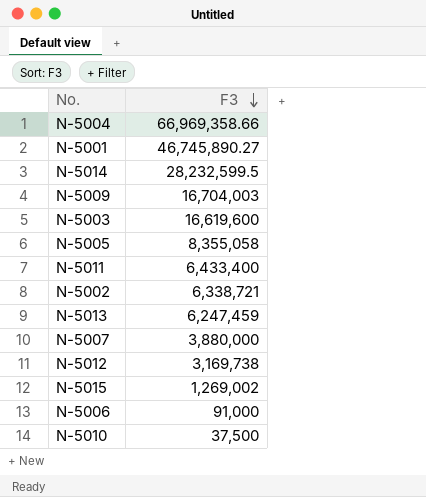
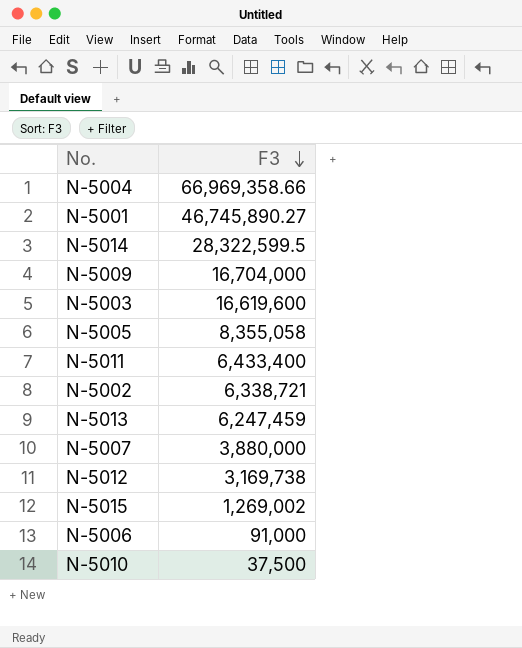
N-5014 | F3: 28,232,599.5 -> 28,322,599.5
N-5009 | F3: 16,704,003 -> 16,704,000

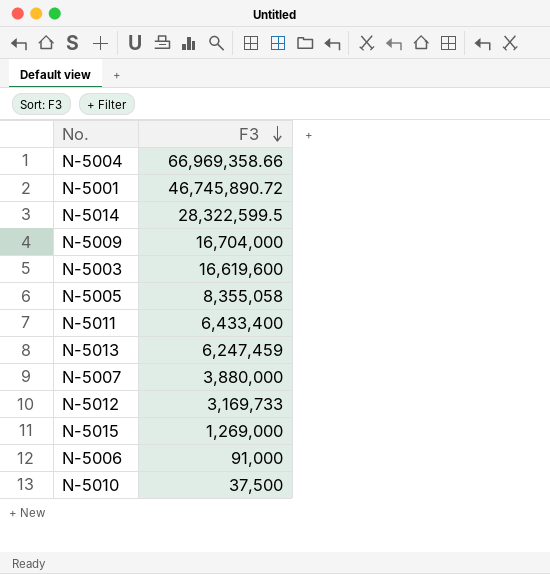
row N-5002: 6,338,721 -> none
N-5001 | F3: 46,745,890.27 -> 46,745,890.72
N-5012 | F3: 3,169,738 -> 3,169,733
N-5015 | F3: 1,269,002 -> 1,269,000

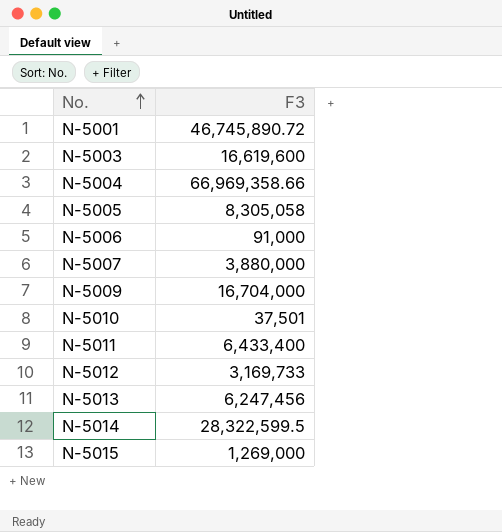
row order: F3 descending -> No. ascending
N-5005 | F3: 8,355,058 -> 8,305,058
N-5010 | F3: 37,500 -> 37,501
N-5013 | F3: 6,247,459 -> 6,247,456

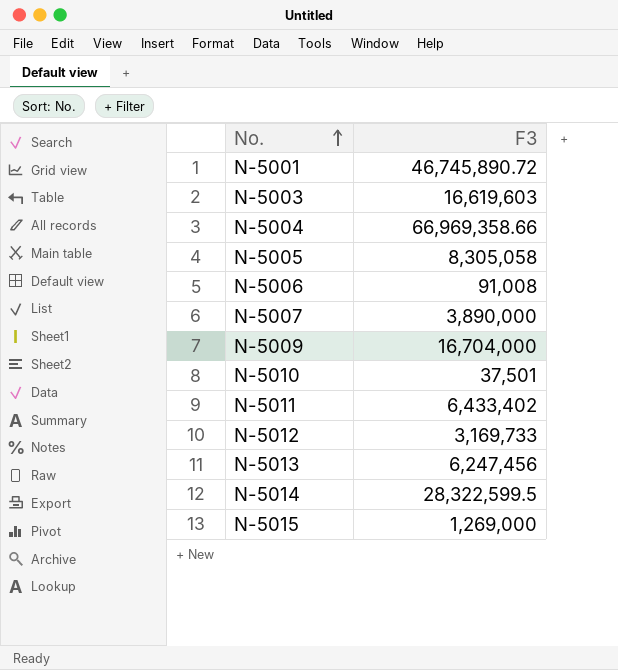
N-5003 | F3: 16,619,600 -> 16,619,603
N-5006 | F3: 91,000 -> 91,008
N-5007 | F3: 3,880,000 -> 3,890,000
N-5011 | F3: 6,433,400 -> 6,433,402

